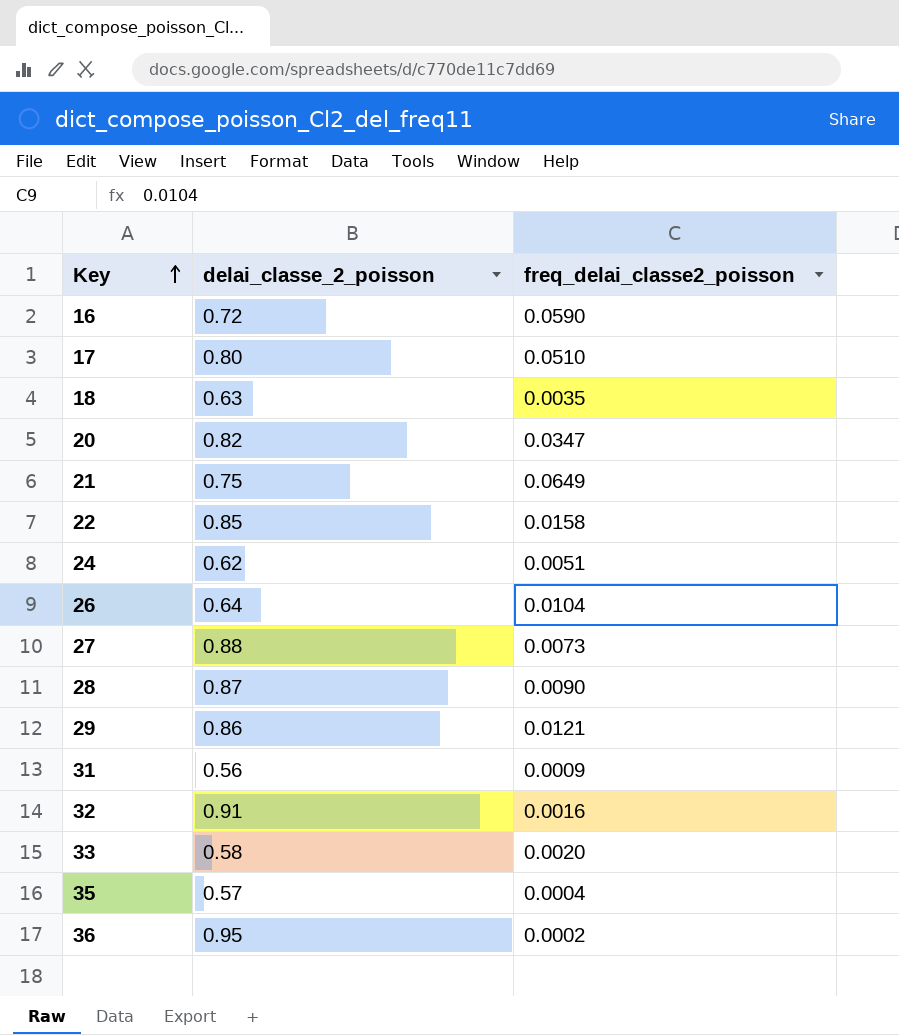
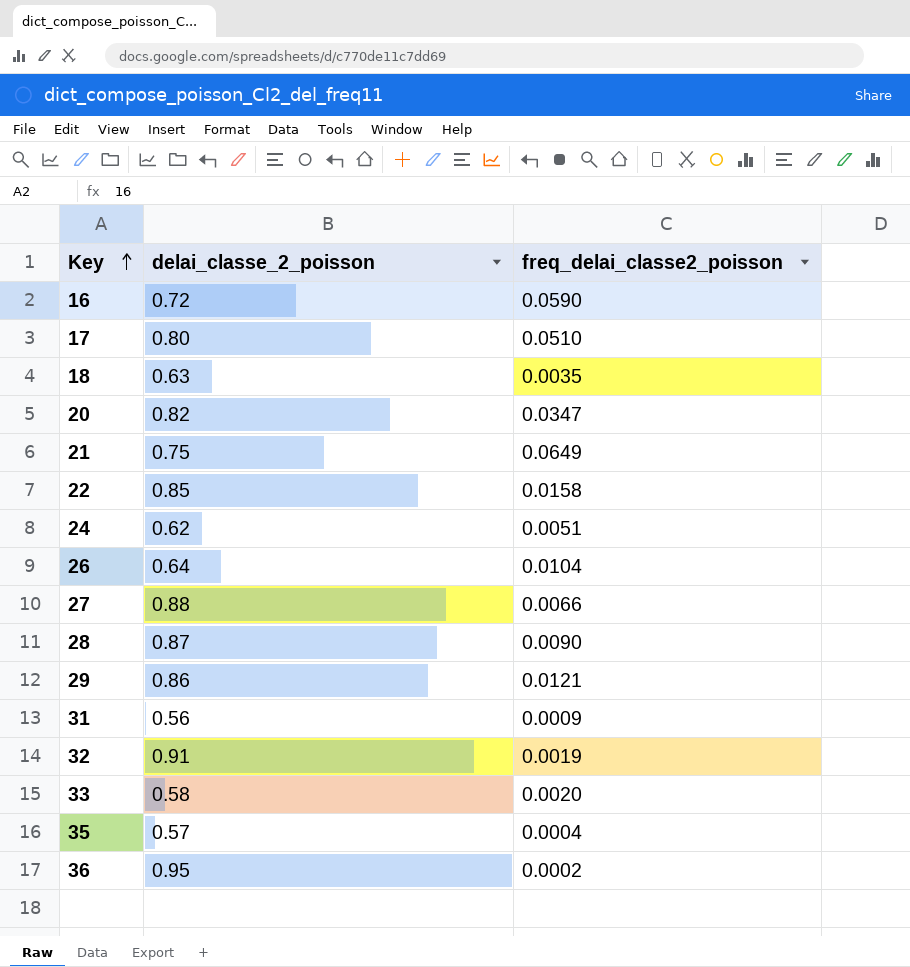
27 | freq_delai_classe2_poisson: 0.0073 -> 0.0066
32 | freq_delai_classe2_poisson: 0.0016 -> 0.0019

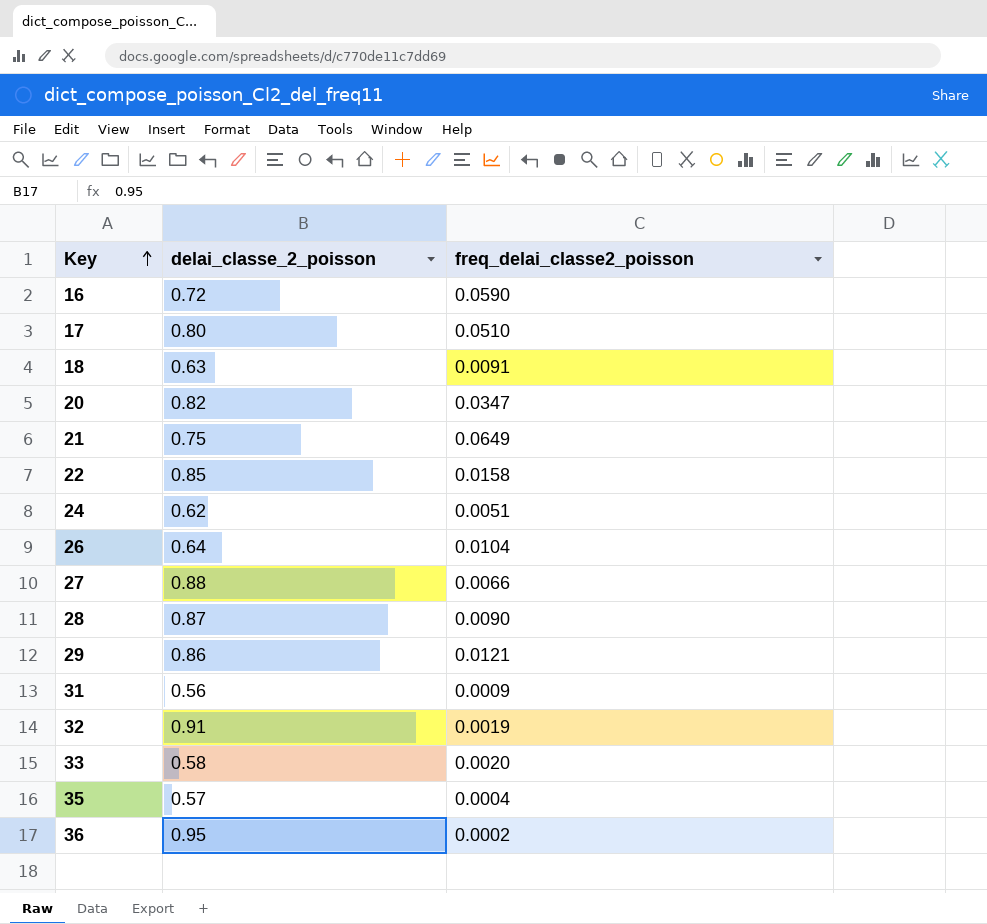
18 | freq_delai_classe2_poisson: 0.0035 -> 0.0091

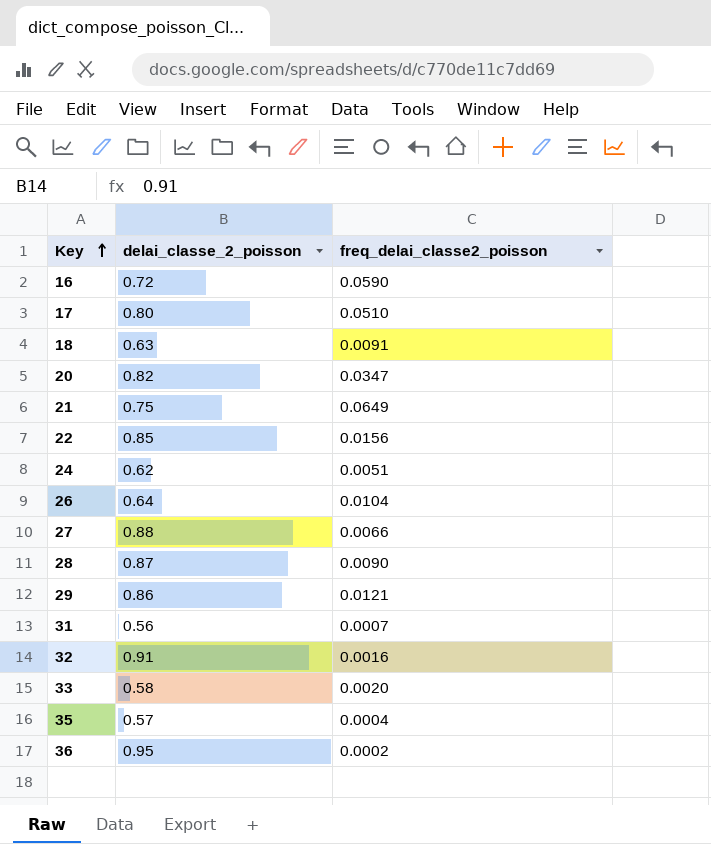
22 | freq_delai_classe2_poisson: 0.0158 -> 0.0156
31 | freq_delai_classe2_poisson: 0.0009 -> 0.0007
32 | freq_delai_classe2_poisson: 0.0019 -> 0.0016

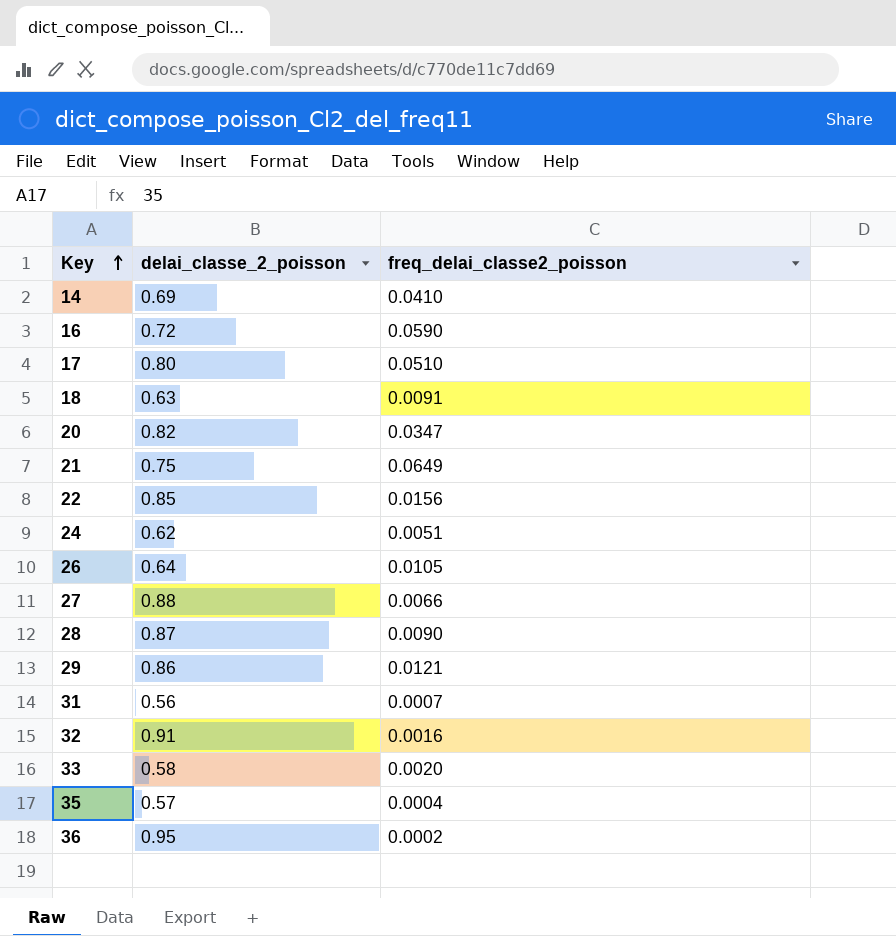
row 14: none -> 0.69 | 0.0410
26 | freq_delai_classe2_poisson: 0.0104 -> 0.0105

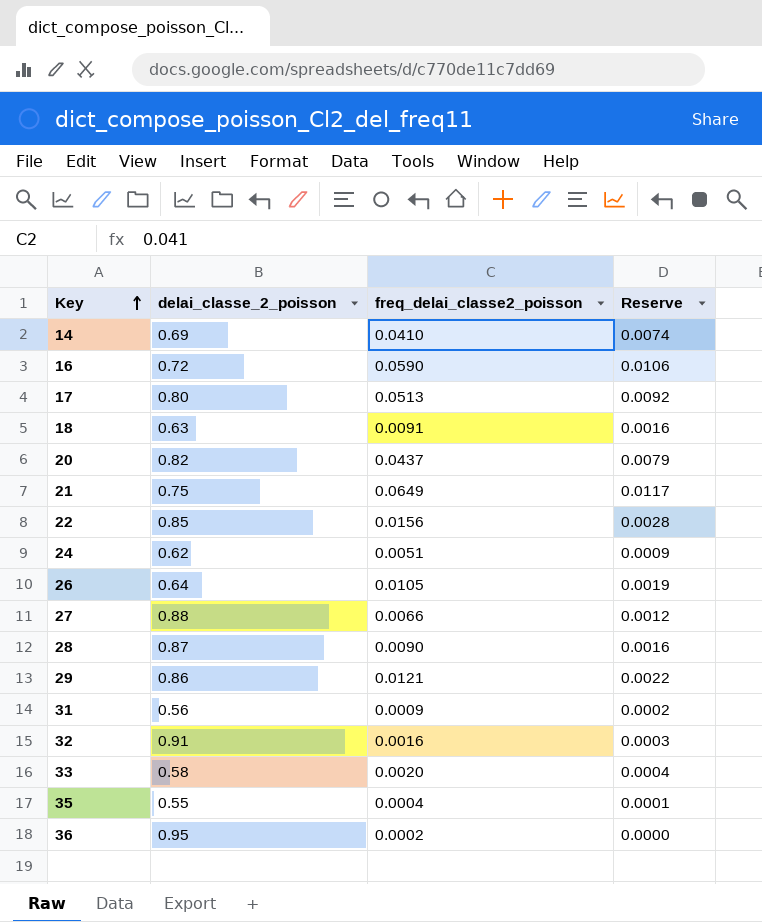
column Reserve | formula: none -> [freq_delai_classe2_poisson] * 0.18
17 | freq_delai_classe2_poisson: 0.0510 -> 0.0513
20 | freq_delai_classe2_poisson: 0.0347 -> 0.0437
31 | freq_delai_classe2_poisson: 0.0007 -> 0.0009
35 | delai_classe_2_poisson: 0.57 -> 0.55

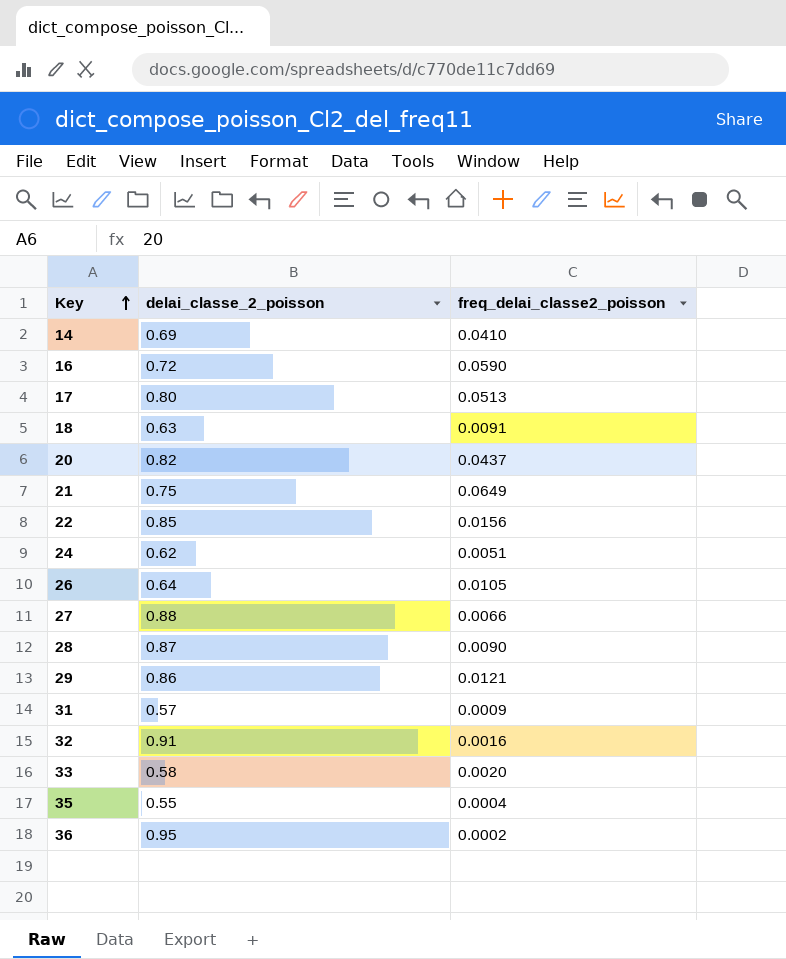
column Reserve | formula: [freq_delai_classe2_poisson] * 0.18 -> none
31 | delai_classe_2_poisson: 0.56 -> 0.57

